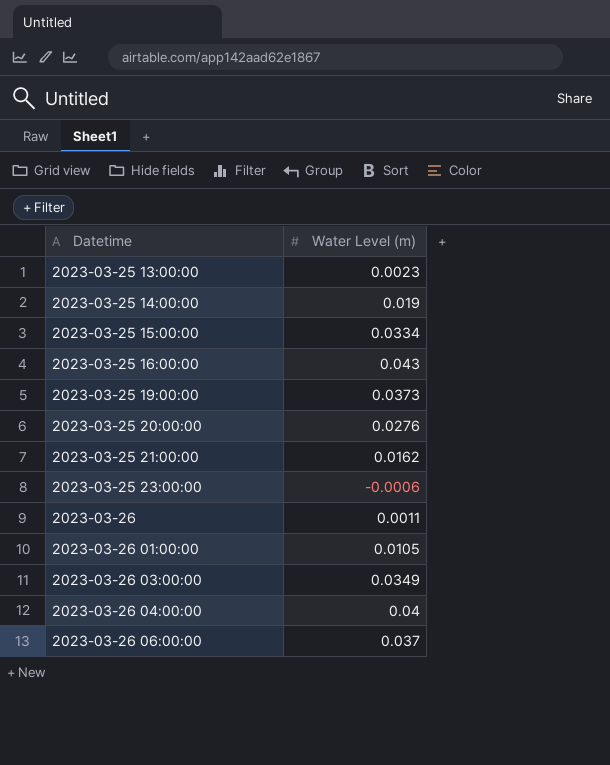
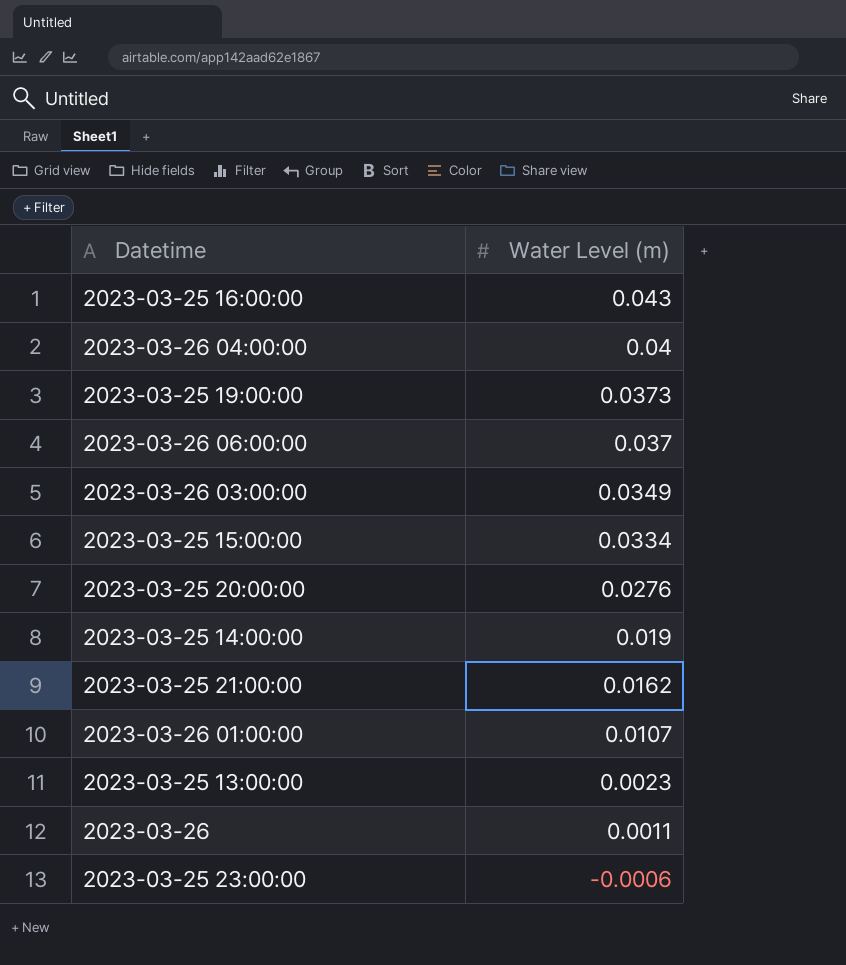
row order: Datetime ascending -> Water Level (m) descending
2023-03-26 01:00:00 | Water Level (m): 0.0105 -> 0.0107

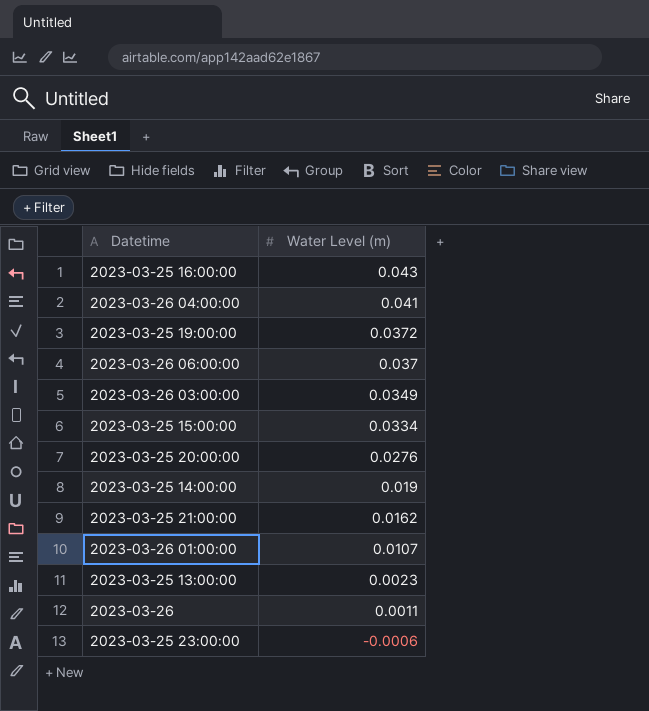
2023-03-26 04:00:00 | Water Level (m): 0.04 -> 0.041
2023-03-25 19:00:00 | Water Level (m): 0.0373 -> 0.0372

